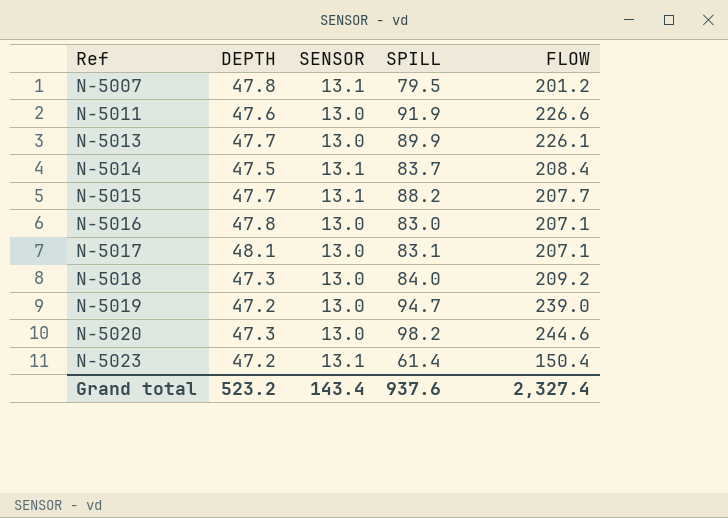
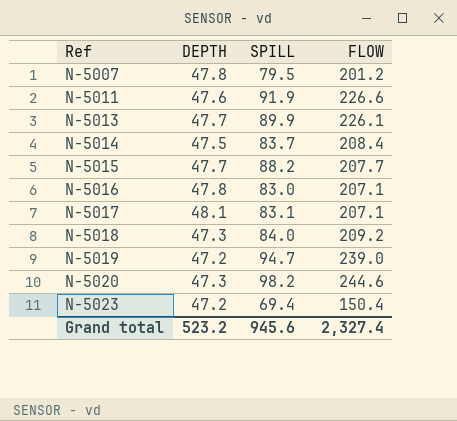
column SENSOR | position: 3 -> none
N-5023 | SPILL: 61.4 -> 69.4
Grand total | SPILL: 937.6 -> 945.6

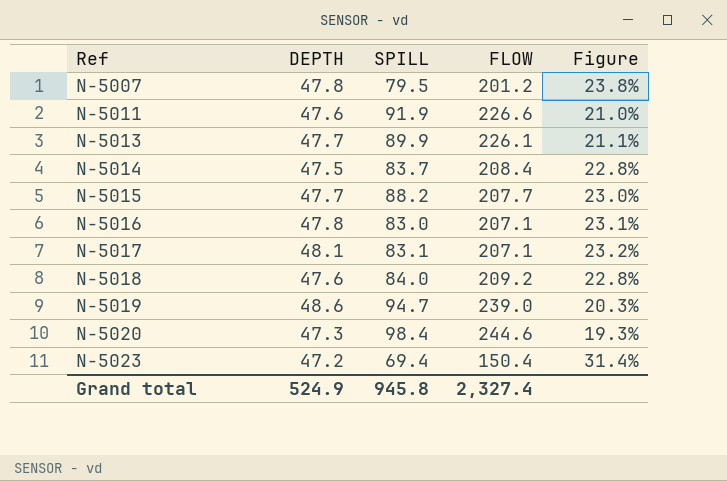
column Figure | formula: none -> [DEPTH] / [FLOW]
N-5018 | DEPTH: 47.3 -> 47.6
N-5019 | DEPTH: 47.2 -> 48.6
N-5020 | SPILL: 98.2 -> 98.4
Grand total | DEPTH: 523.2 -> 524.9
Grand total | SPILL: 945.6 -> 945.8

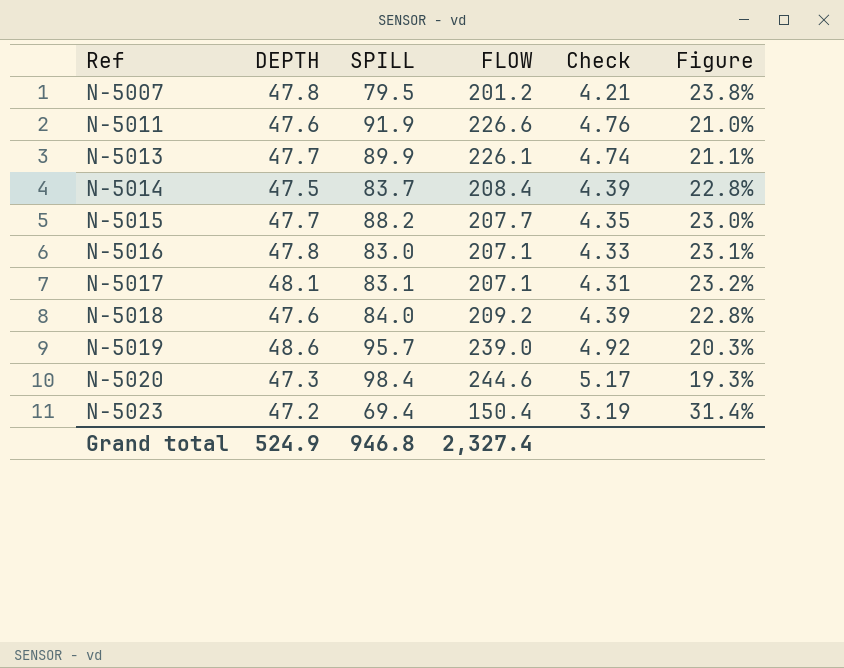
column Check | formula: none -> [FLOW] / [DEPTH]
N-5019 | SPILL: 94.7 -> 95.7
Grand total | SPILL: 945.8 -> 946.8

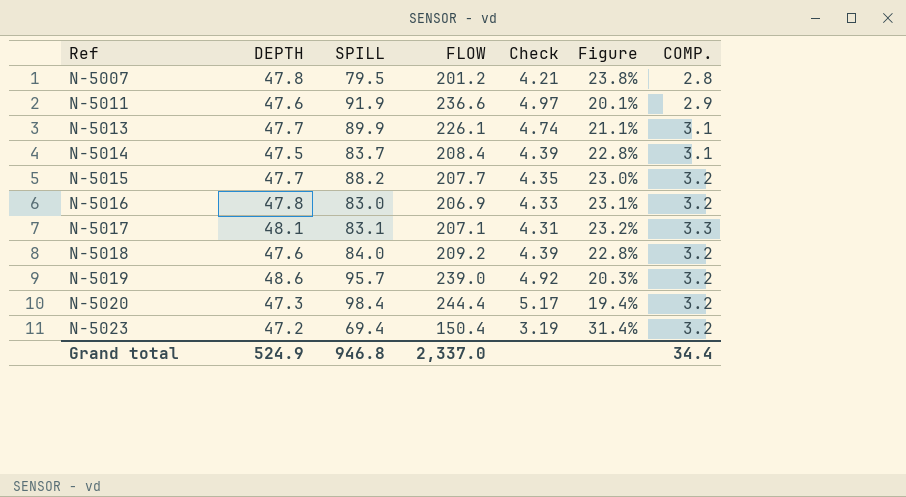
column COMP. | position: none -> 7
N-5011 | FLOW: 226.6 -> 236.6
N-5011 | Check: 4.76 -> 4.97
N-5011 | Figure: 21.0% -> 20.1%
N-5016 | FLOW: 207.1 -> 206.9
N-5020 | FLOW: 244.6 -> 244.4
N-5020 | Figure: 19.3% -> 19.4%
Grand total | FLOW: 2,327.4 -> 2,337.0

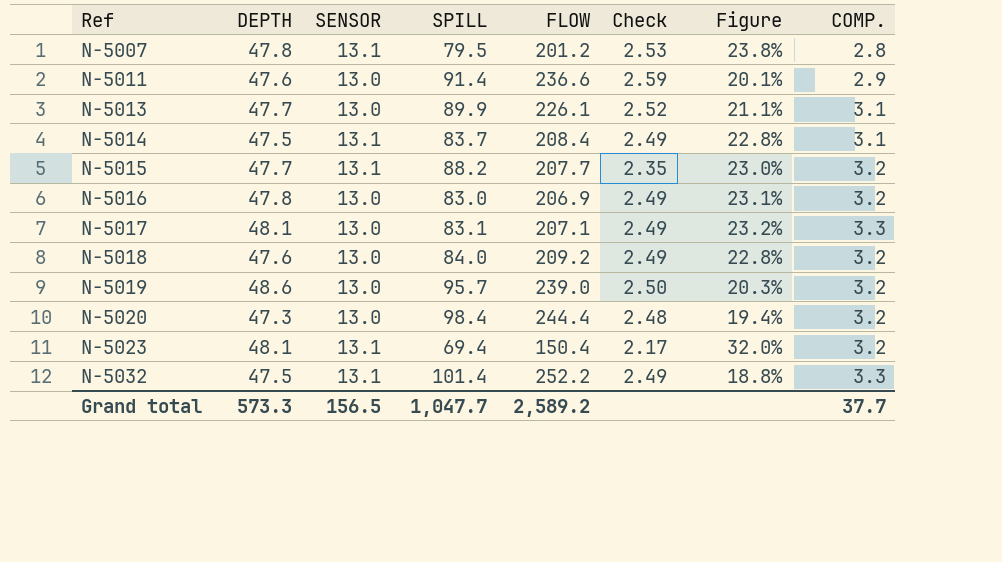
column SENSOR | position: none -> 3
column Check | formula: [FLOW] / [DEPTH] -> [FLOW] / [SPILL]
N-5011 | SPILL: 91.9 -> 91.4
N-5023 | DEPTH: 47.2 -> 48.1
N-5023 | Figure: 31.4% -> 32.0%
row N-5032: none -> 47.5 | 13.1 | 101.4 | 252.2 | 2.49 | 18.8% | 3.3
Grand total | DEPTH: 524.9 -> 573.3
Grand total | SPILL: 946.8 -> 1,047.7
Grand total | FLOW: 2,337.0 -> 2,589.2
Grand total | COMP.: 34.4 -> 37.7

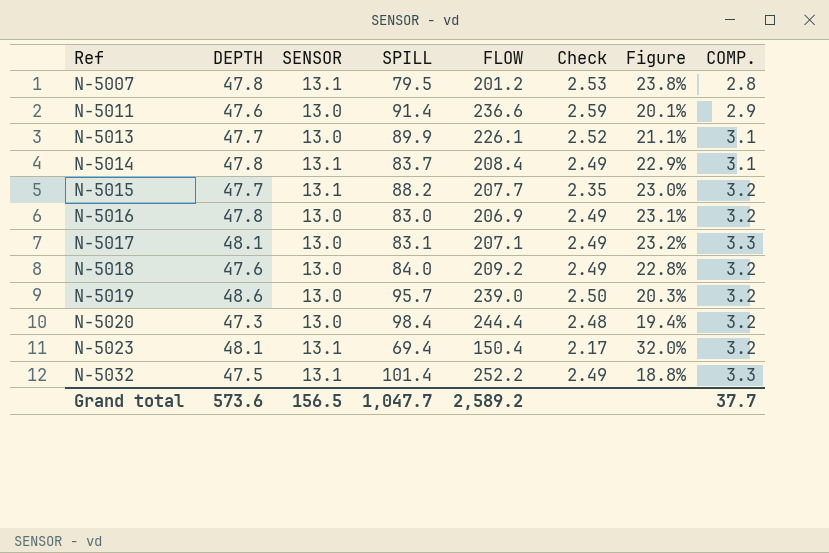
N-5014 | DEPTH: 47.5 -> 47.8
N-5014 | Figure: 22.8% -> 22.9%
Grand total | DEPTH: 573.3 -> 573.6

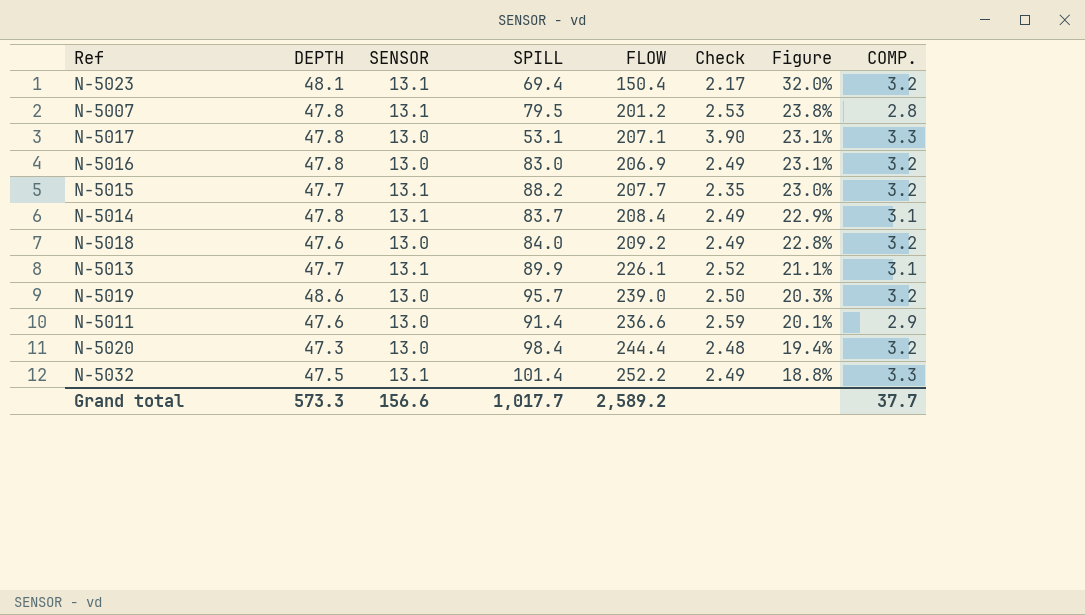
row order: Ref ascending -> Figure descending
N-5017 | DEPTH: 48.1 -> 47.8
N-5017 | SPILL: 83.1 -> 53.1
N-5017 | Check: 2.49 -> 3.90
N-5017 | Figure: 23.2% -> 23.1%
N-5013 | SENSOR: 13.0 -> 13.1
Grand total | DEPTH: 573.6 -> 573.3
Grand total | SENSOR: 156.5 -> 156.6
Grand total | SPILL: 1,047.7 -> 1,017.7

